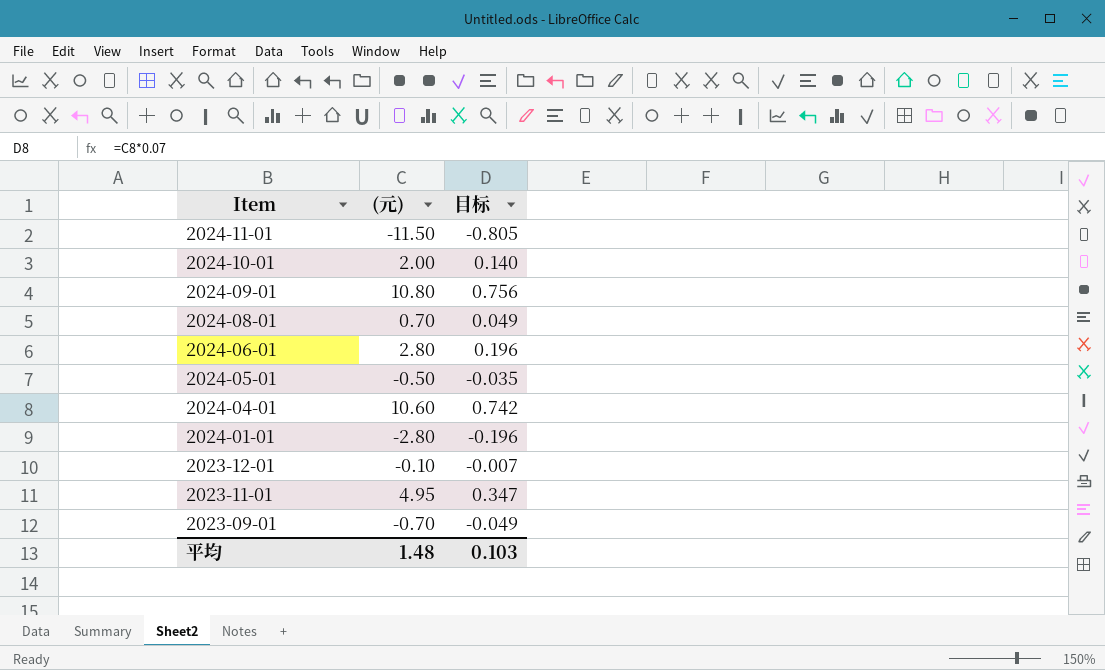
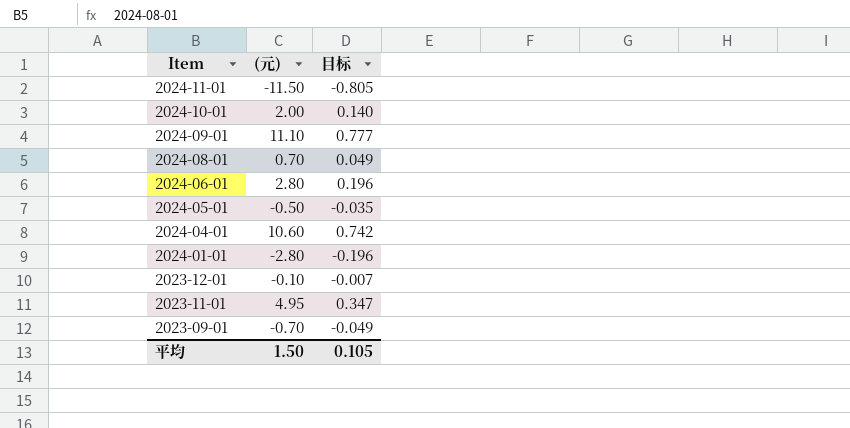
2024-09-01 | (元): 10.80 -> 11.10
2024-09-01 | 目标: 0.756 -> 0.777
平均 | (元): 1.48 -> 1.50
平均 | 目标: 0.103 -> 0.105

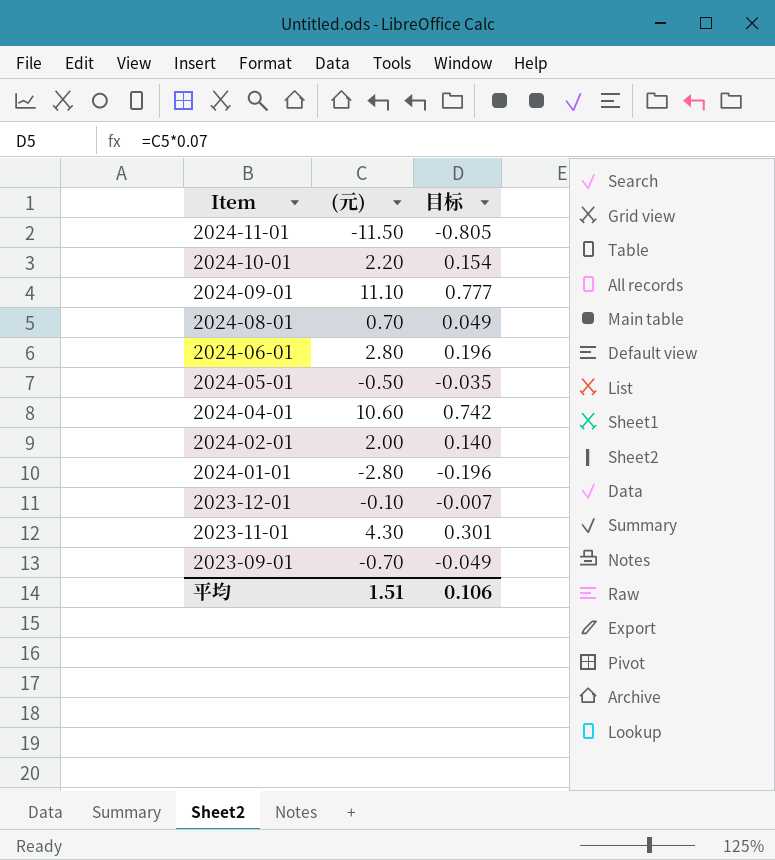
2024-10-01 | (元): 2.00 -> 2.20
2024-10-01 | 目标: 0.140 -> 0.154
row 2024-02-01: none -> 2.00 | 0.140
2023-11-01 | (元): 4.95 -> 4.30
2023-11-01 | 目标: 0.347 -> 0.301
平均 | (元): 1.50 -> 1.51
平均 | 目标: 0.105 -> 0.106

